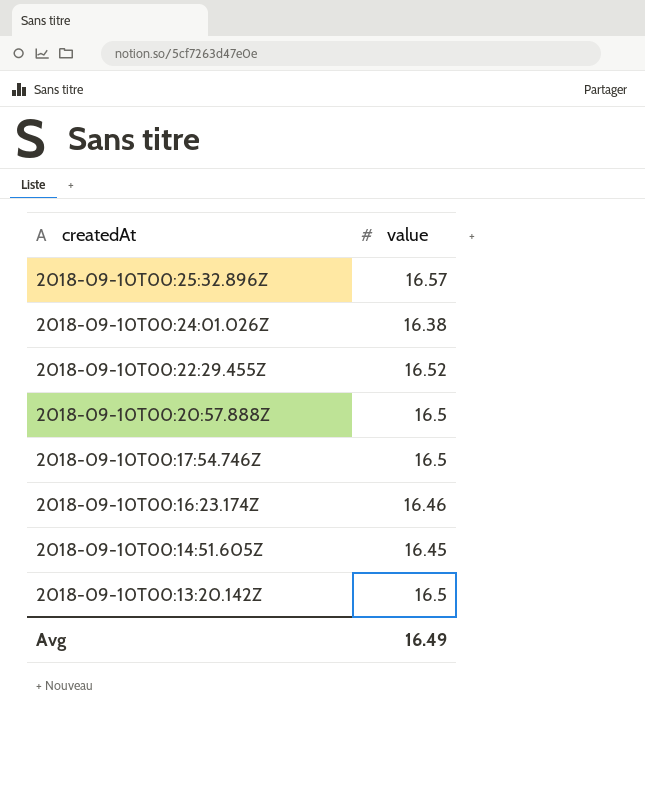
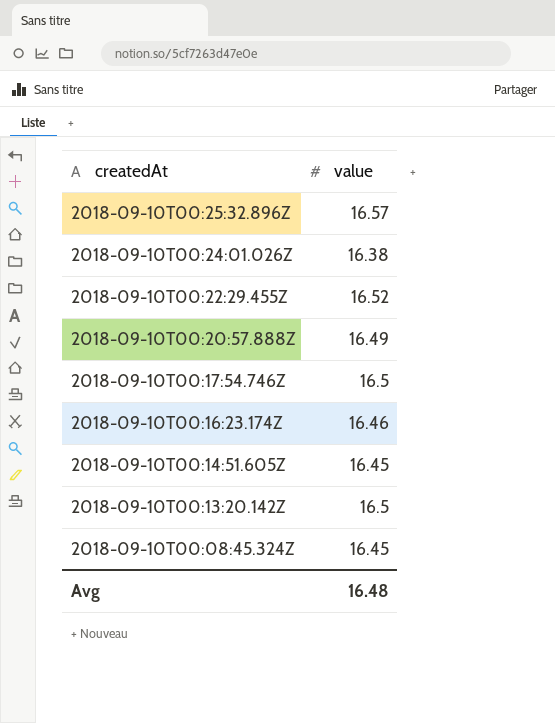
2018-09-10T00:20:57.888Z | value: 16.5 -> 16.49
row 2018-09-10T00:08:45.324Z: none -> 16.45
Avg | value: 16.49 -> 16.48

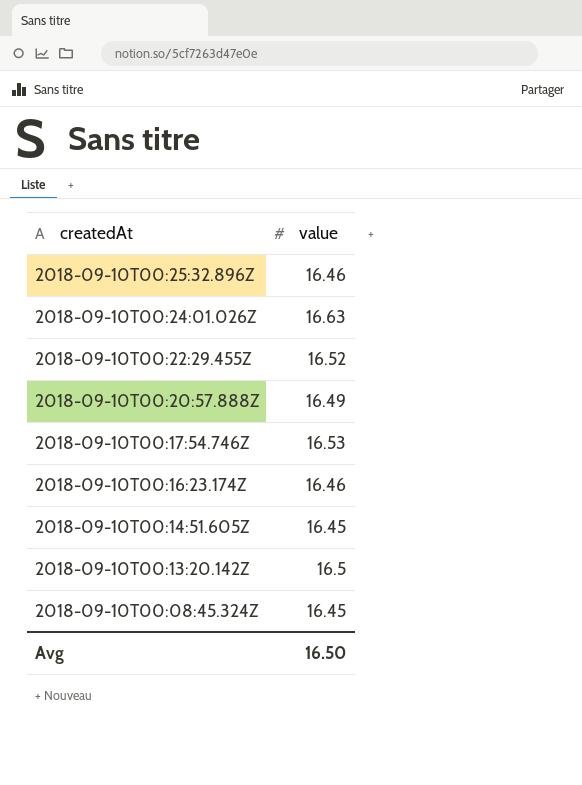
2018-09-10T00:25:32.896Z | value: 16.57 -> 16.46
2018-09-10T00:24:01.026Z | value: 16.38 -> 16.63
2018-09-10T00:17:54.746Z | value: 16.5 -> 16.53
Avg | value: 16.48 -> 16.50

